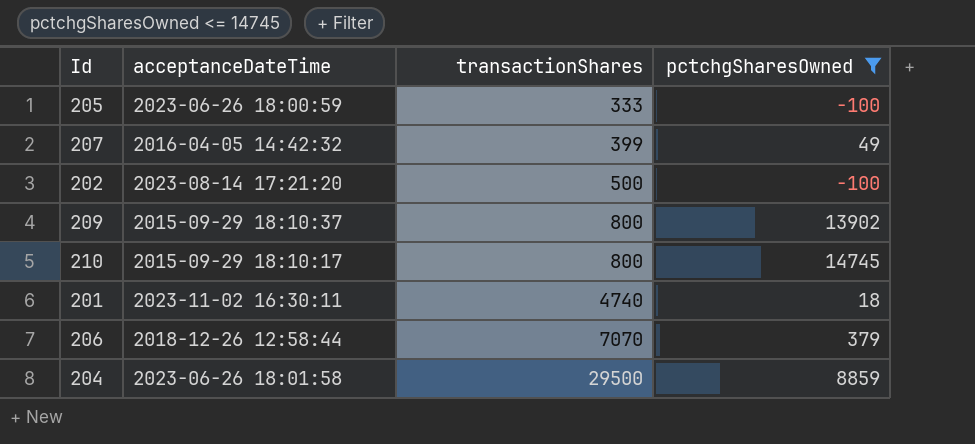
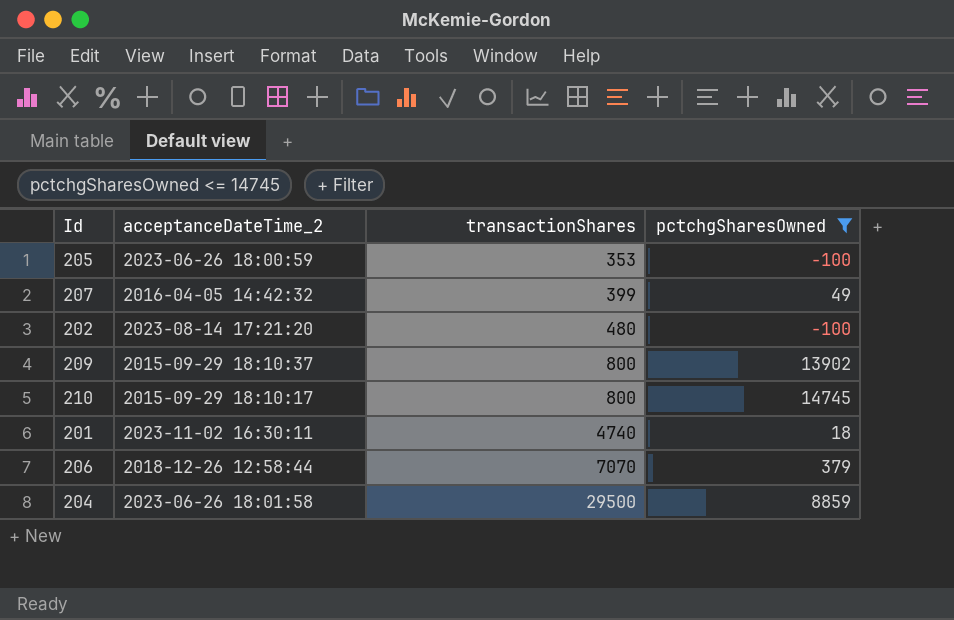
column name: acceptanceDateTime -> acceptanceDateTime_2
205 | transactionShares: 333 -> 353
202 | transactionShares: 500 -> 480

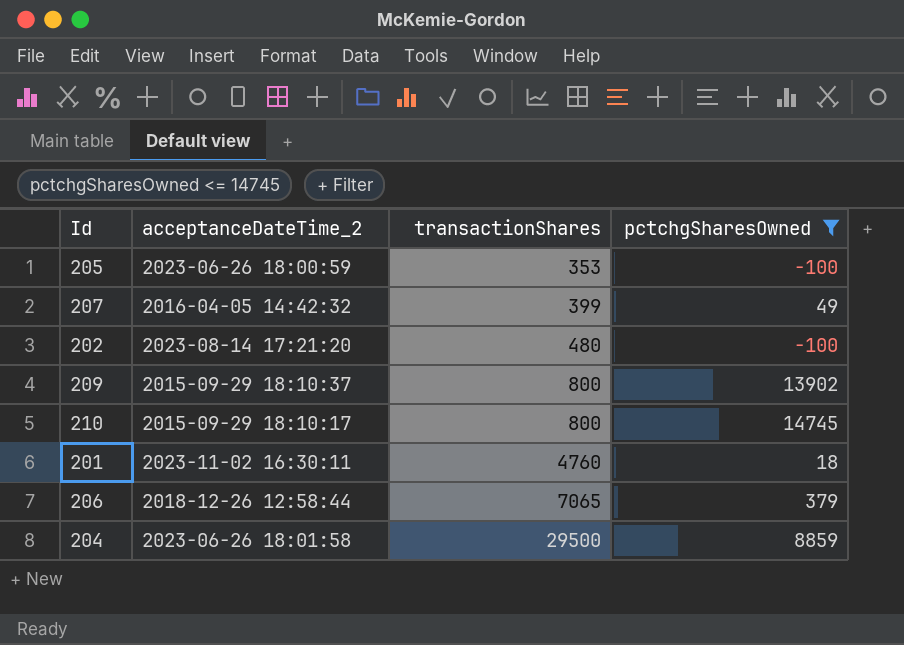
201 | transactionShares: 4740 -> 4760
206 | transactionShares: 7070 -> 7065

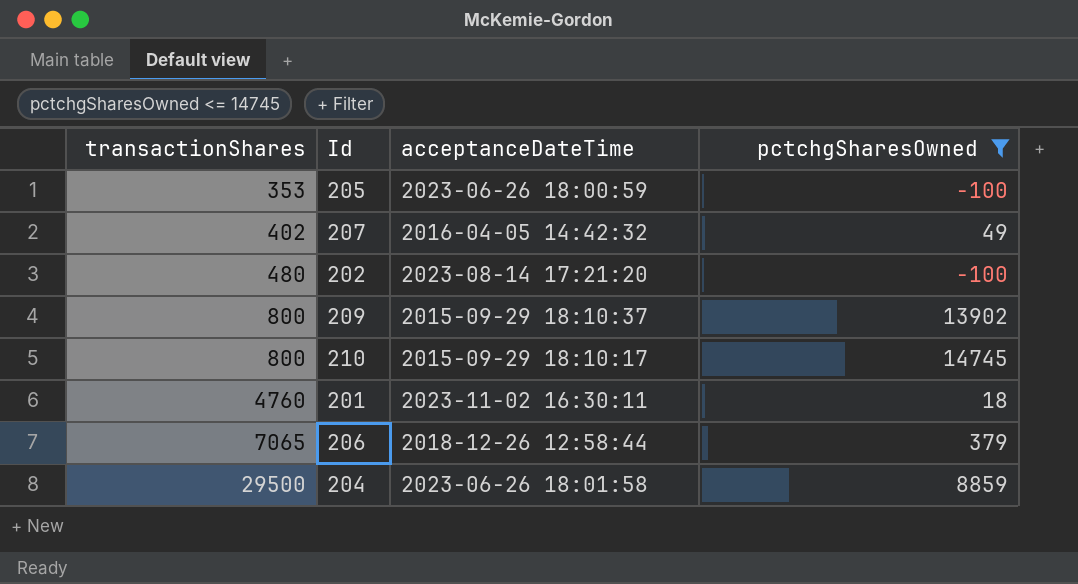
column transactionShares | position: 3 -> 1
column name: acceptanceDateTime_2 -> acceptanceDateTime
207 | transactionShares: 399 -> 402

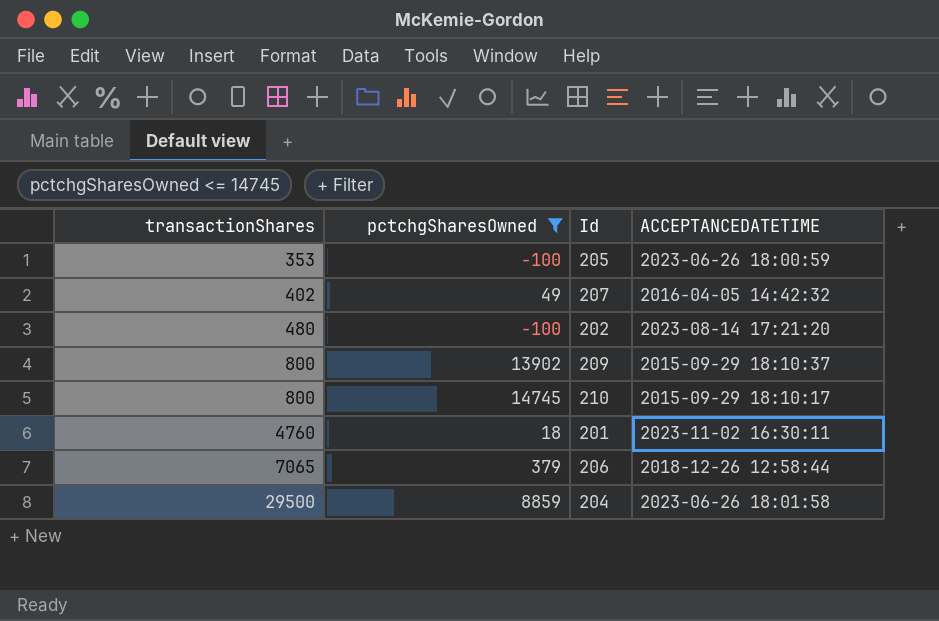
column pctchgSharesOwned | position: 4 -> 2
column name: acceptanceDateTime -> ACCEPTANCEDATETIME

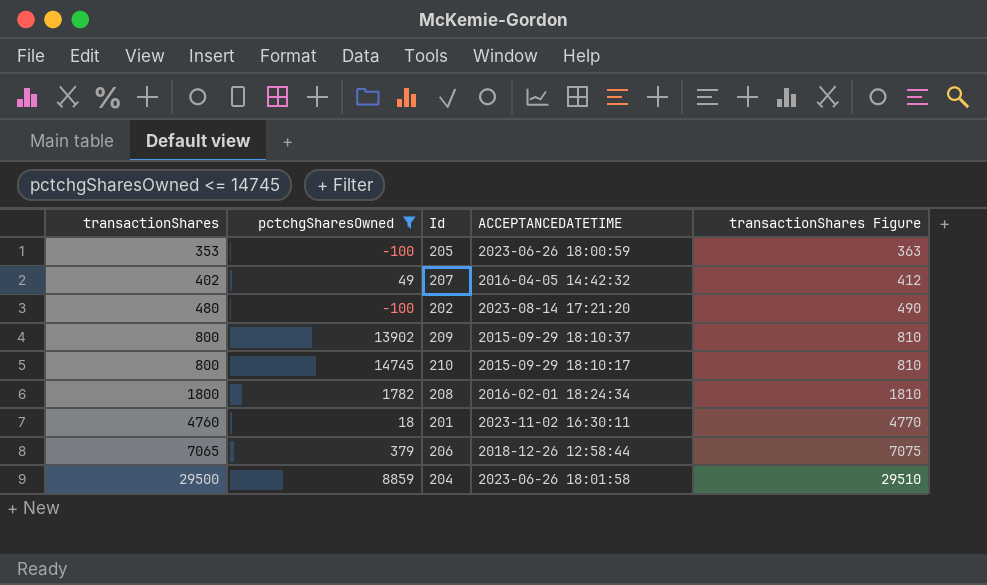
column transactionShares Figure | formula: none -> [transactionShares] + 10
row 208: none -> 1800 | 1782 | 2016-02-01 18:24:34 | 1810

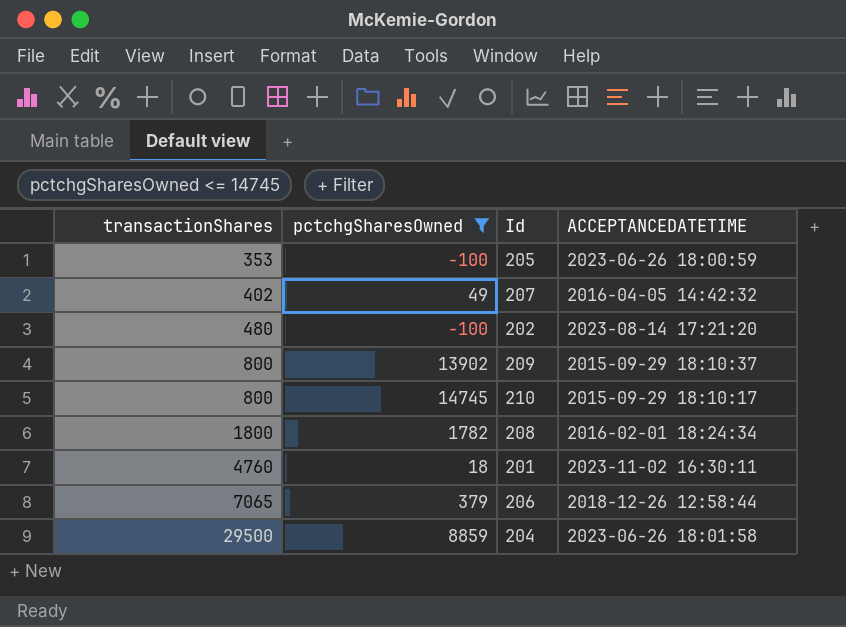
column transactionShares Figure | formula: [transactionShares] + 10 -> none

